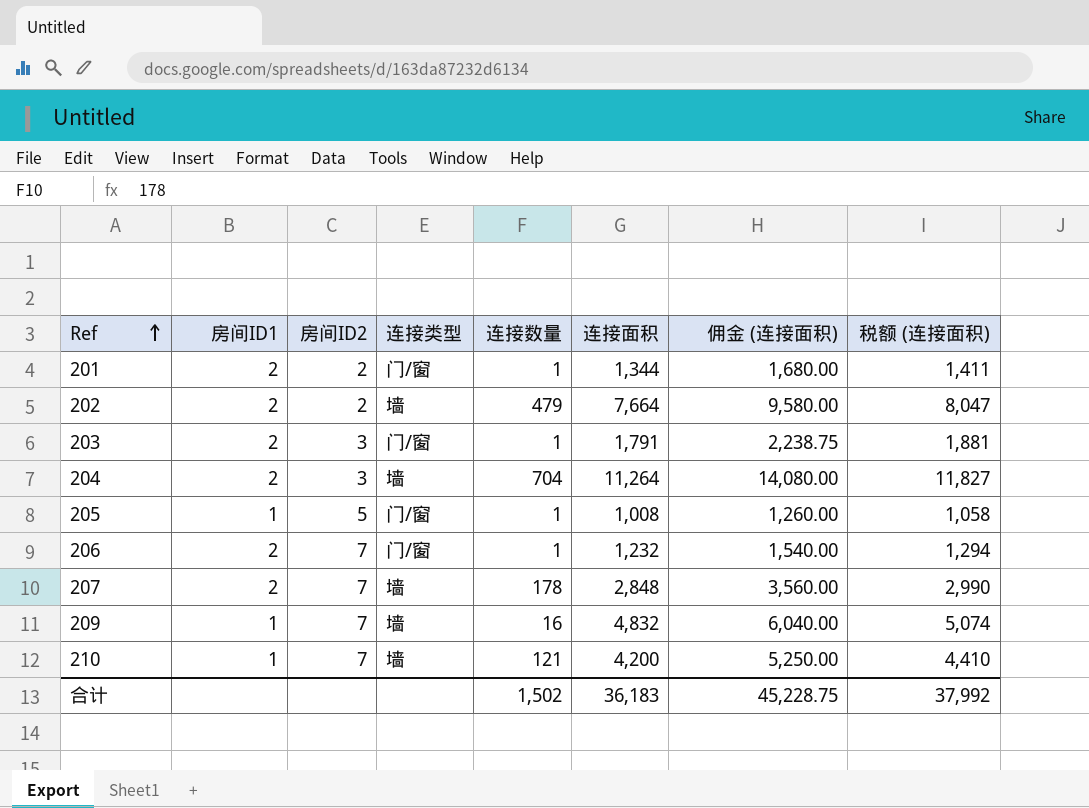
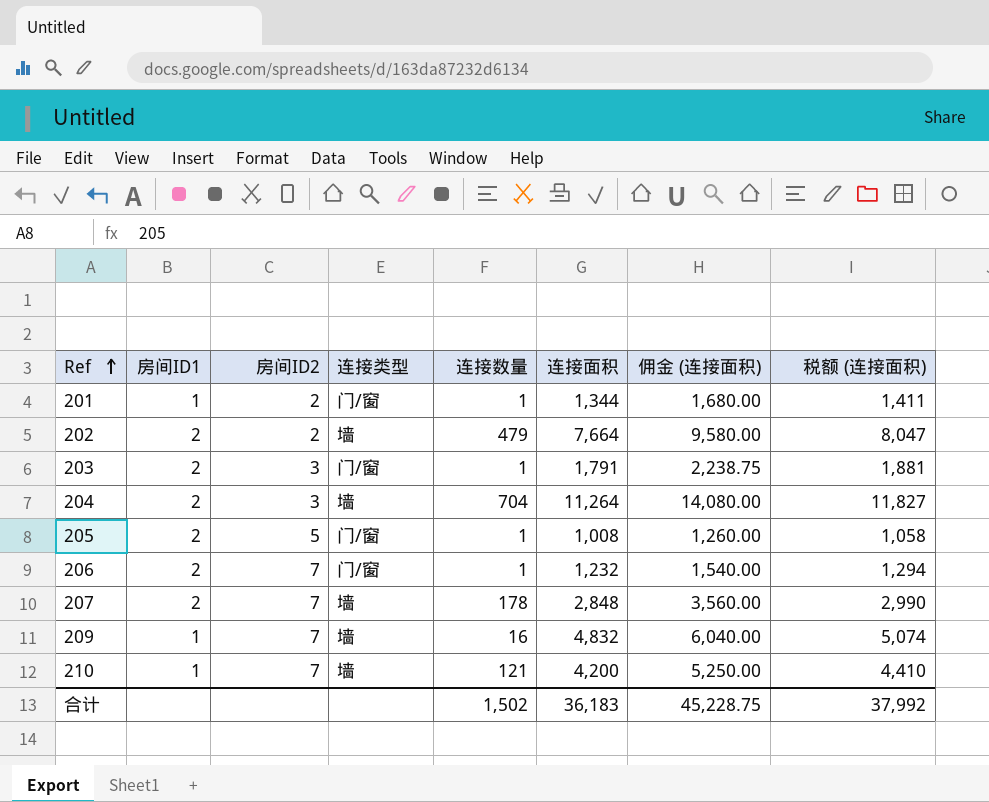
201 | 房间ID1: 2 -> 1
205 | 房间ID1: 1 -> 2

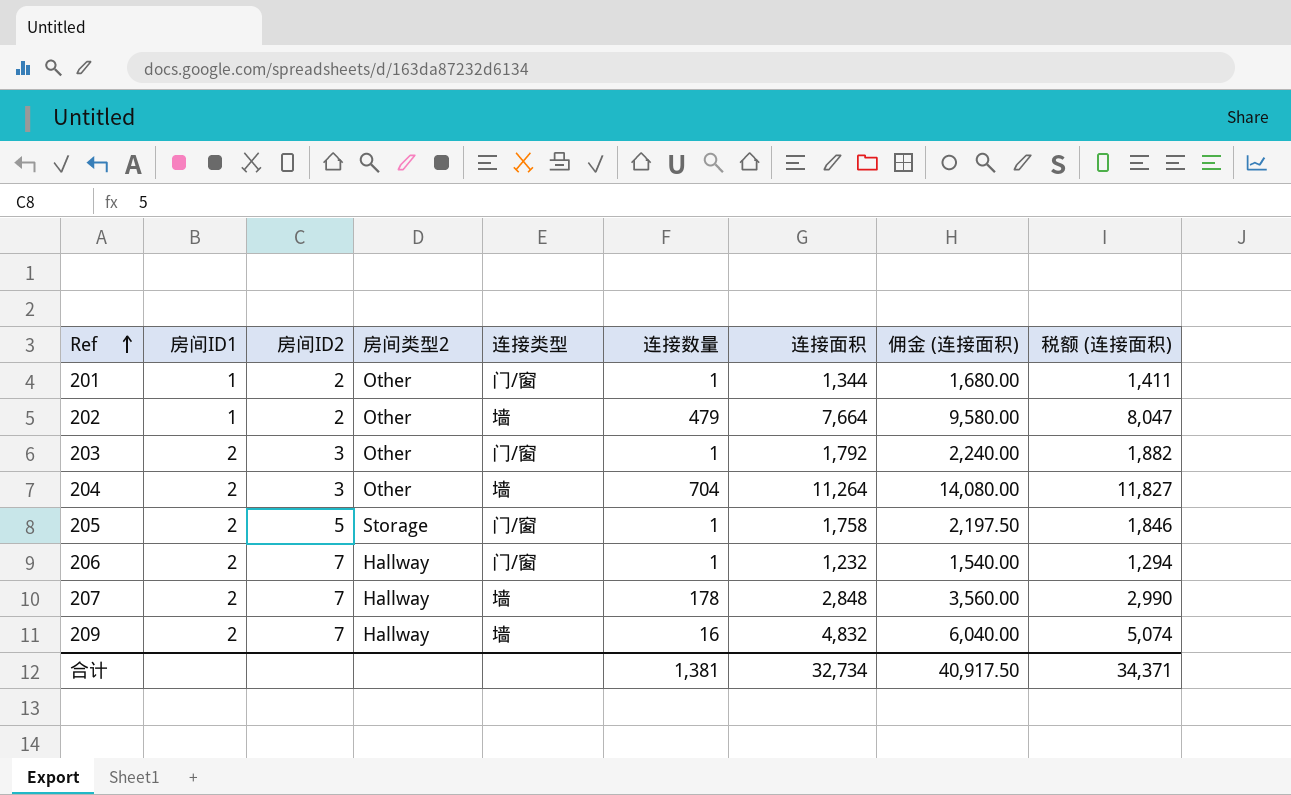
column 房间类型2 | position: none -> 4
row 210: 1 | 7 | 墙 | 121 | 4,200 | 5,250.00 | 4,410 -> none
202 | 房间ID1: 2 -> 1
203 | 连接面积: 1,791 -> 1,792
203 | 佣金 (连接面积): 2,238.75 -> 2,240.00
203 | 税额 (连接面积): 1,881 -> 1,882
205 | 连接面积: 1,008 -> 1,758
205 | 佣金 (连接面积): 1,260.00 -> 2,197.50
205 | 税额 (连接面积): 1,058 -> 1,846
209 | 房间ID1: 1 -> 2
合计 | 连接数量: 1,502 -> 1,381
合计 | 连接面积: 36,183 -> 32,734
合计 | 佣金 (连接面积): 45,228.75 -> 40,917.50
合计 | 税额 (连接面积): 37,992 -> 34,371

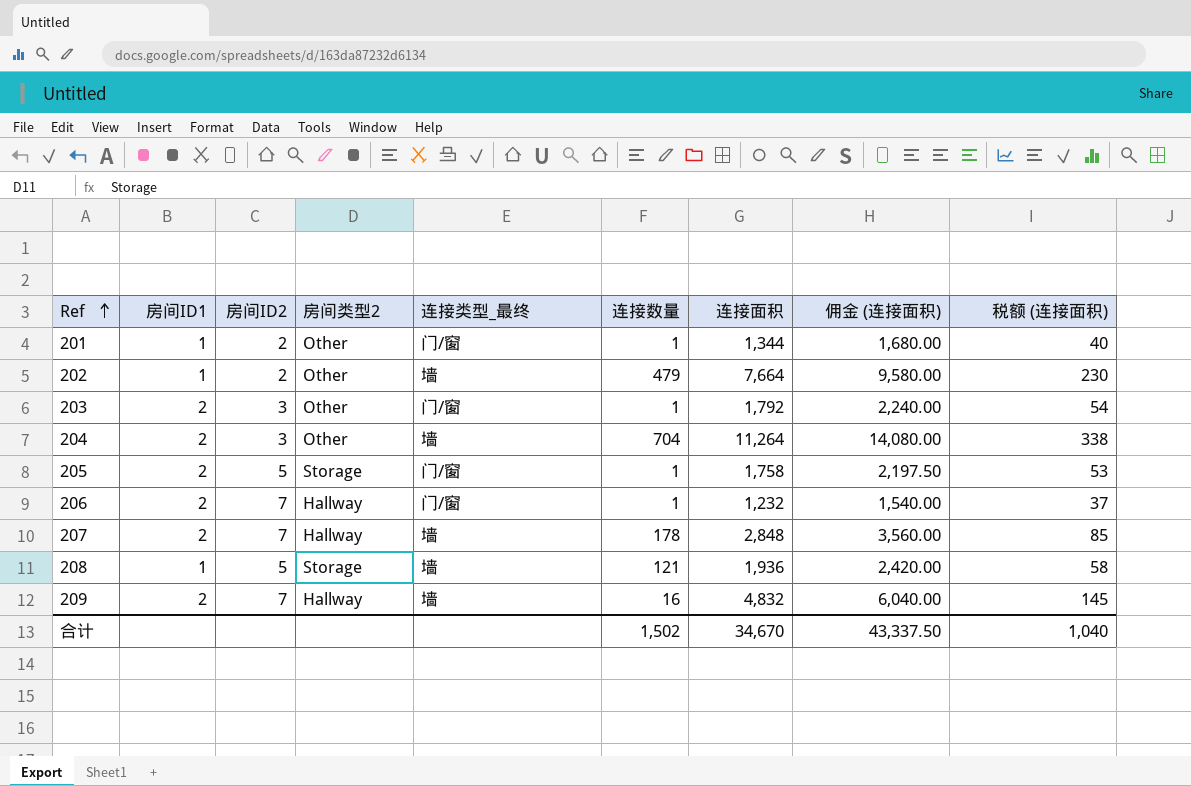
column name: 连接类型 -> 连接类型_最终
column 税额 (连接面积) | formula: [连接面积] * 1.05 -> [连接面积] * 0.03
row 208: none -> 1 | 5 | Storage | 墙 | 121 | 1,936 | 2,420.00 | 58
合计 | 连接数量: 1,381 -> 1,502
合计 | 连接面积: 32,734 -> 34,670
合计 | 佣金 (连接面积): 40,917.50 -> 43,337.50
合计 | 税额 (连接面积): 34,371 -> 1,040

